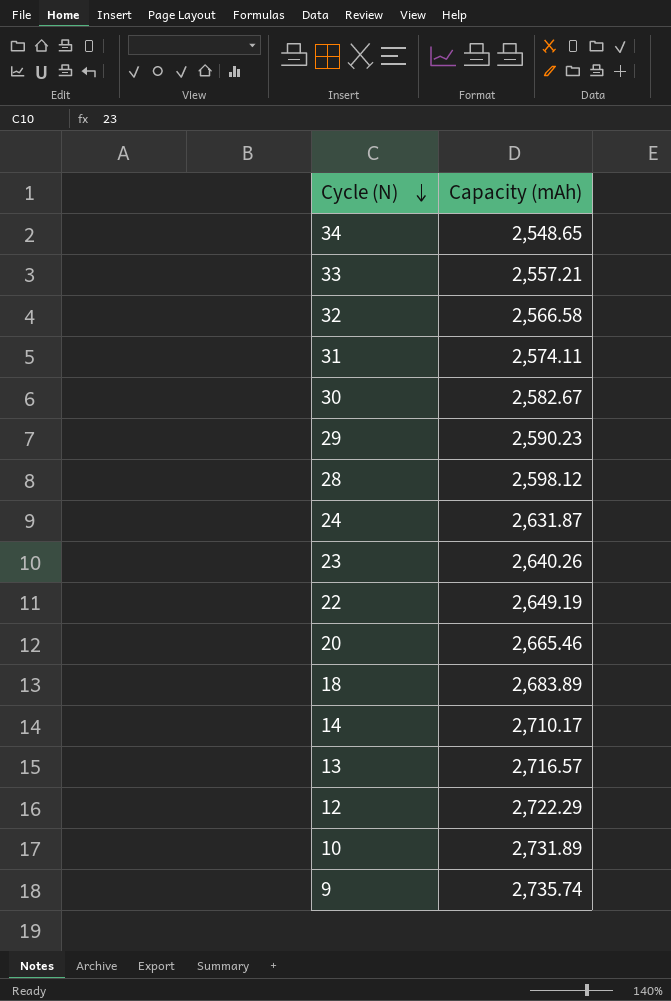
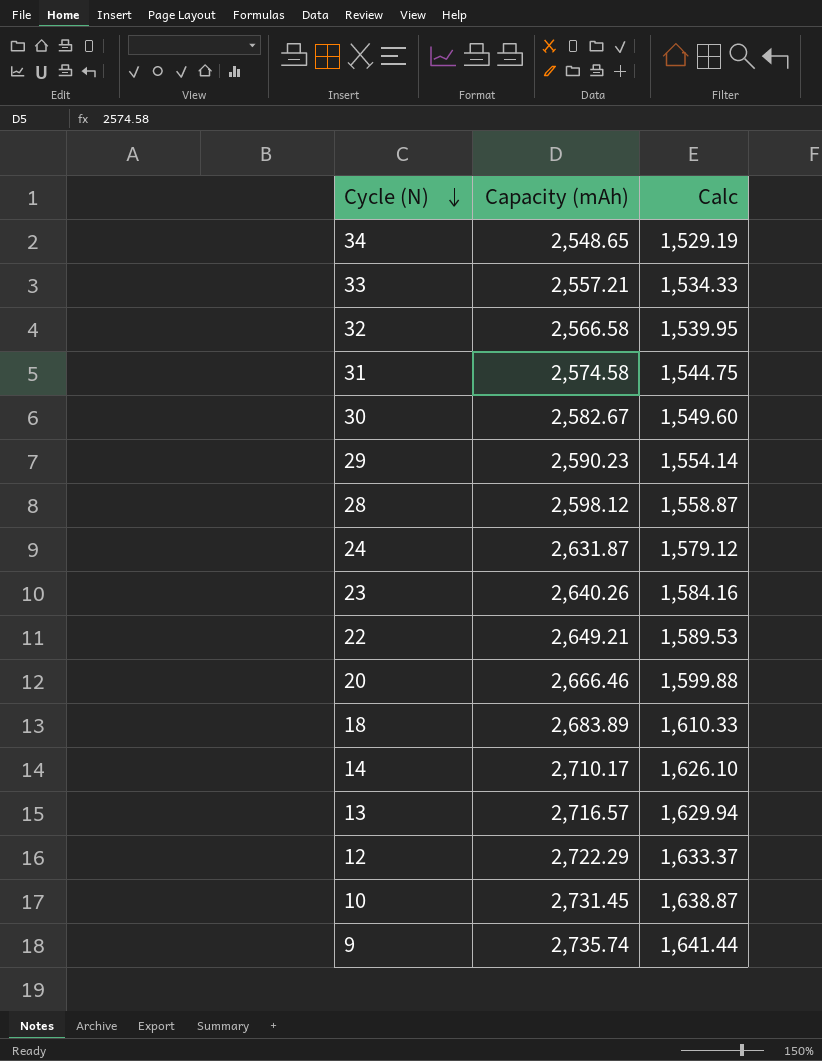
column Calc | formula: none -> [Capacity (mAh)] * 0.6
31 | Capacity (mAh): 2,574.11 -> 2,574.58
22 | Capacity (mAh): 2,649.19 -> 2,649.21
20 | Capacity (mAh): 2,665.46 -> 2,666.46
10 | Capacity (mAh): 2,731.89 -> 2,731.45

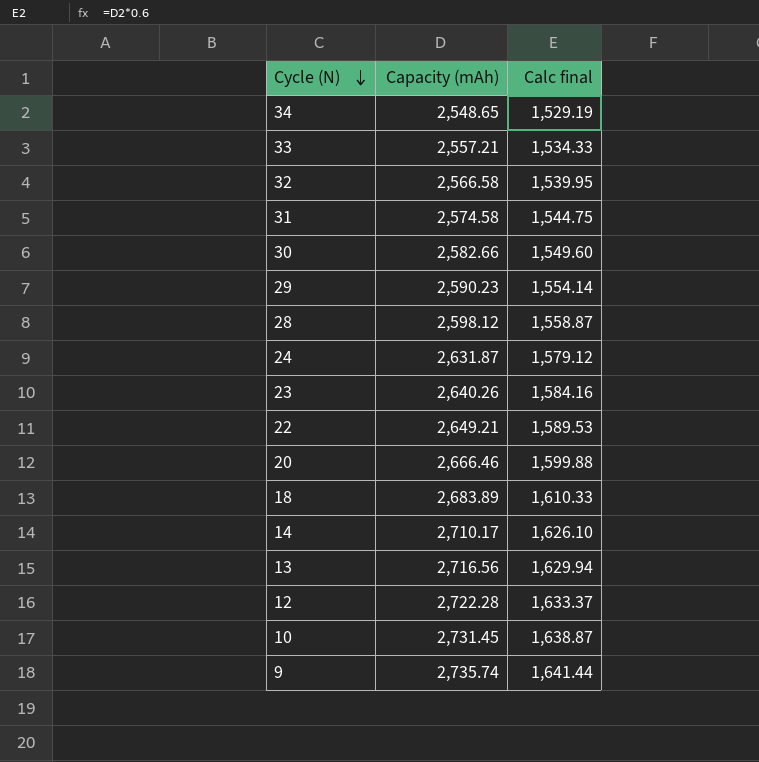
column name: Calc -> Calc final
30 | Capacity (mAh): 2,582.67 -> 2,582.66
13 | Capacity (mAh): 2,716.57 -> 2,716.56
12 | Capacity (mAh): 2,722.29 -> 2,722.28

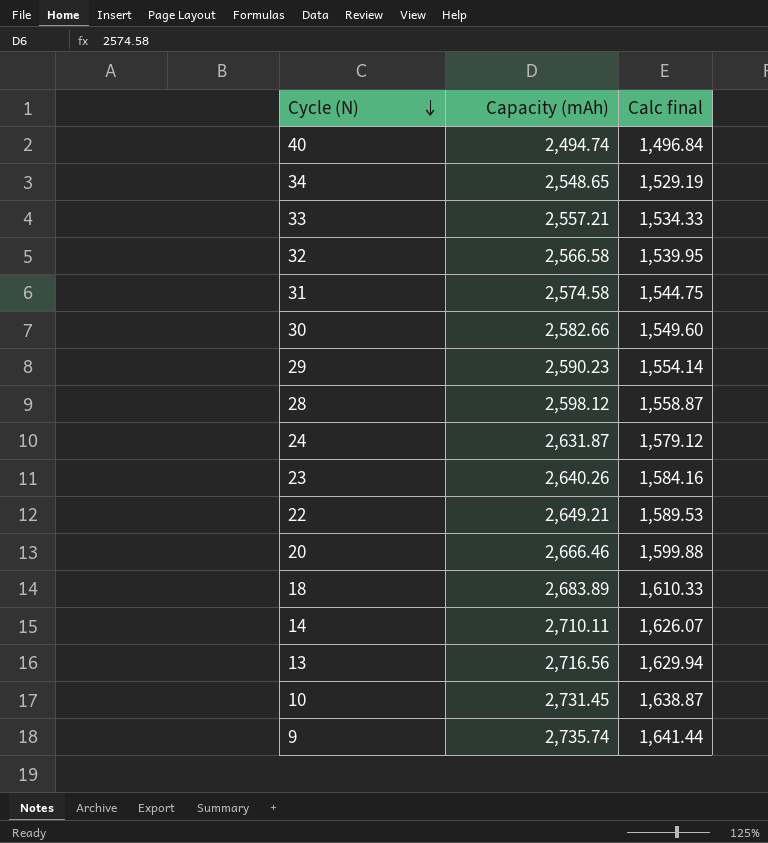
row 12: 2,722.28 | 1,633.37 -> none
row 40: none -> 2,494.74 | 1,496.84
14 | Capacity (mAh): 2,710.17 -> 2,710.11
14 | Calc final: 1,626.10 -> 1,626.07

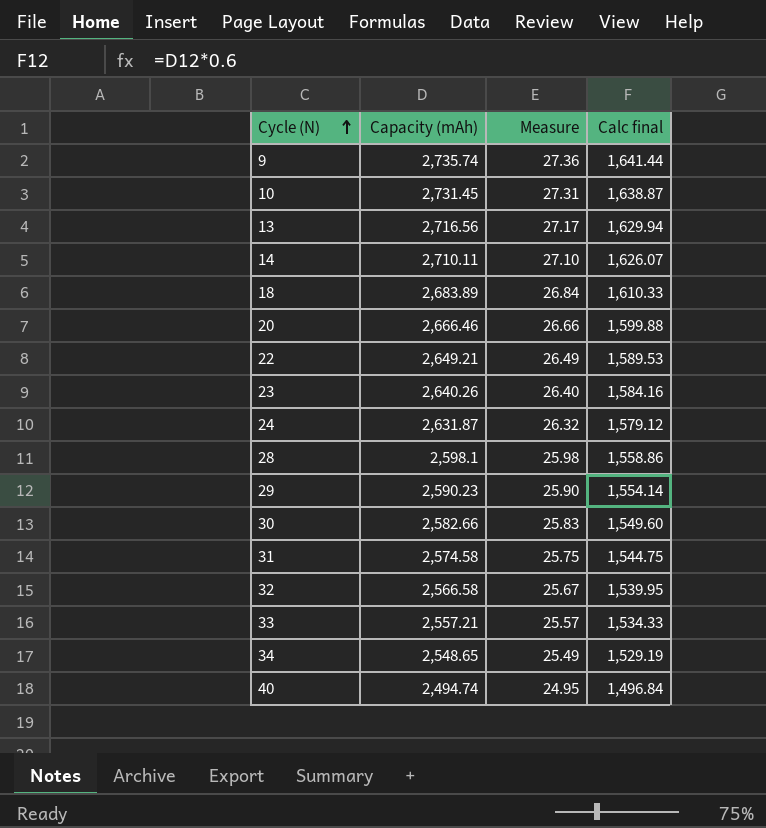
row order: Cycle (N) descending -> Cycle (N) ascending
column Measure | formula: none -> [Capacity (mAh)] * 0.01
28 | Capacity (mAh): 2,598.12 -> 2,598.1
28 | Calc final: 1,558.87 -> 1,558.86

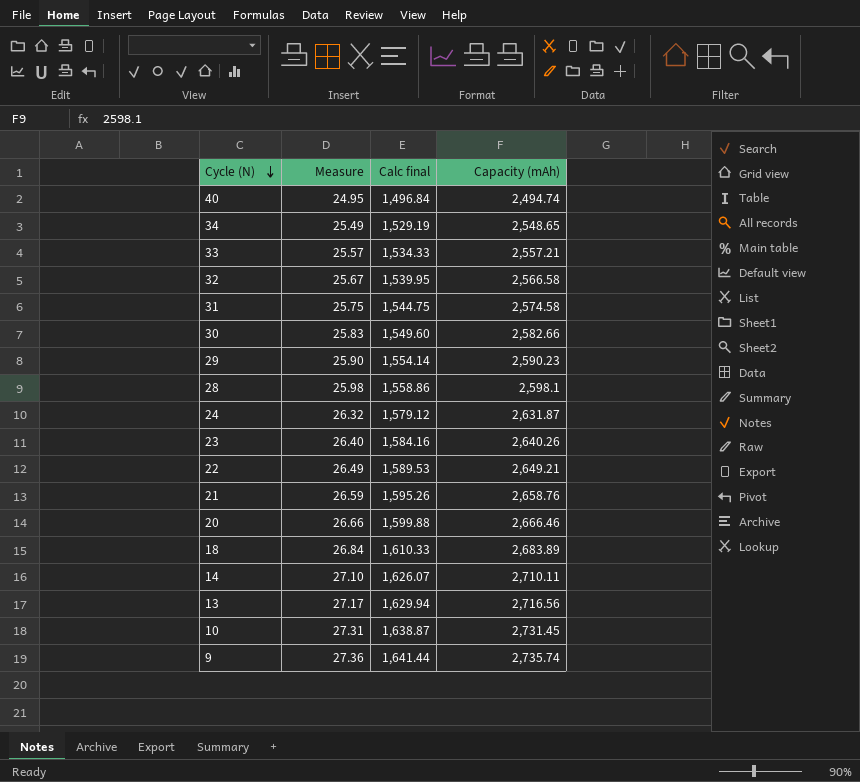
row order: Cycle (N) ascending -> Cycle (N) descending
column Capacity (mAh) | position: 2 -> 4
row 21: none -> 26.59 | 1,595.26 | 2,658.76

